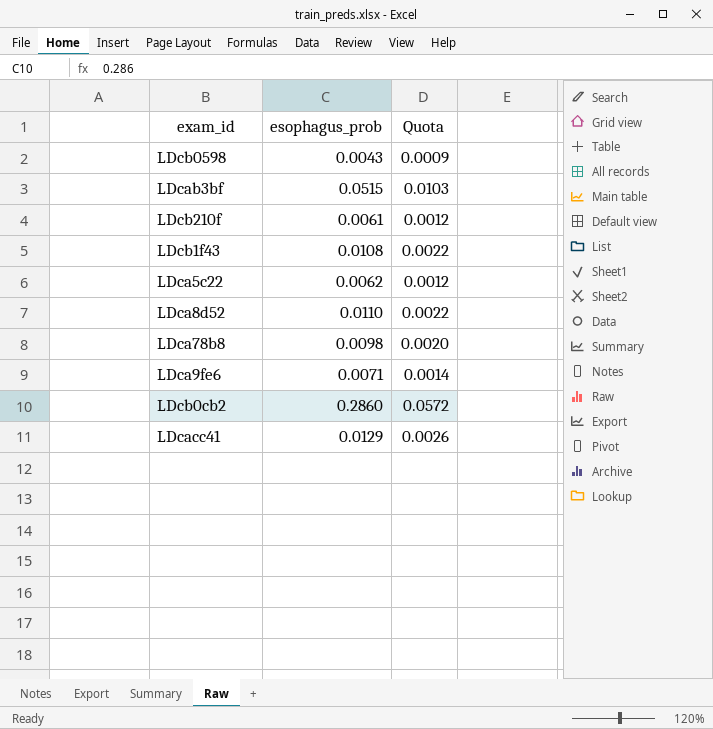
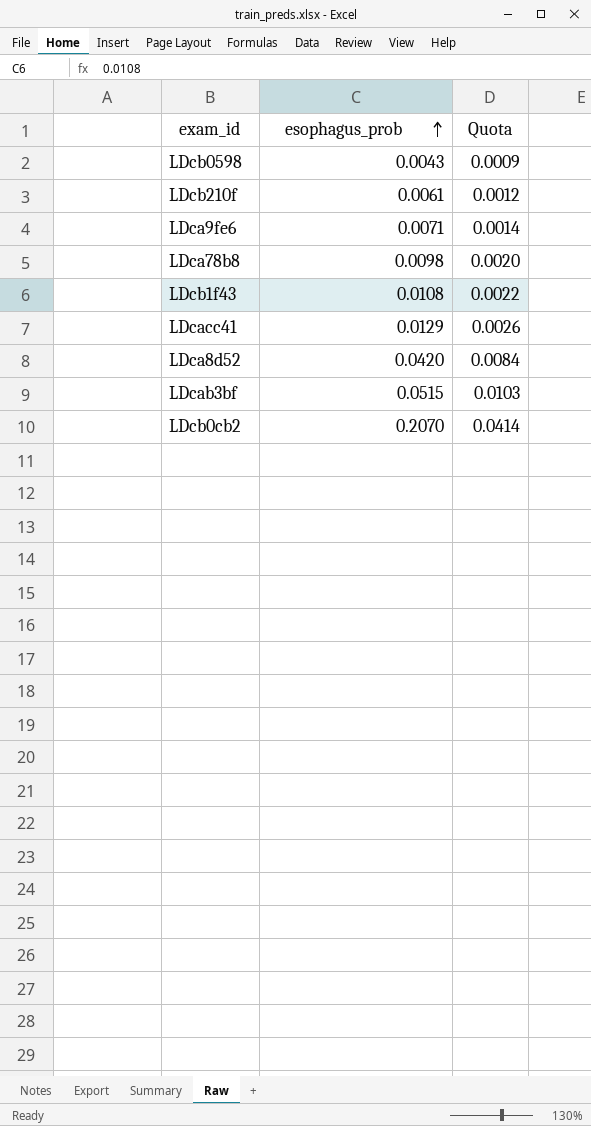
row order: none -> esophagus_prob ascending
row LDca5c22: 0.0062 | 0.0012 -> none
LDca8d52 | esophagus_prob: 0.0110 -> 0.0420
LDca8d52 | Quota: 0.0022 -> 0.0084
LDcb0cb2 | esophagus_prob: 0.2860 -> 0.2070
LDcb0cb2 | Quota: 0.0572 -> 0.0414

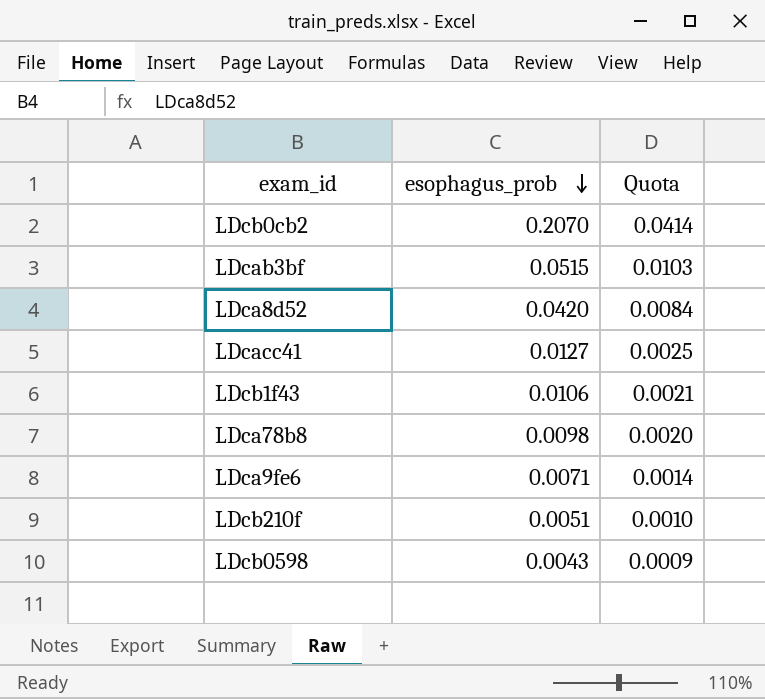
row order: esophagus_prob ascending -> esophagus_prob descending
LDcacc41 | esophagus_prob: 0.0129 -> 0.0127
LDcacc41 | Quota: 0.0026 -> 0.0025
LDcb1f43 | esophagus_prob: 0.0108 -> 0.0106
LDcb1f43 | Quota: 0.0022 -> 0.0021
LDcb210f | esophagus_prob: 0.0061 -> 0.0051
LDcb210f | Quota: 0.0012 -> 0.0010

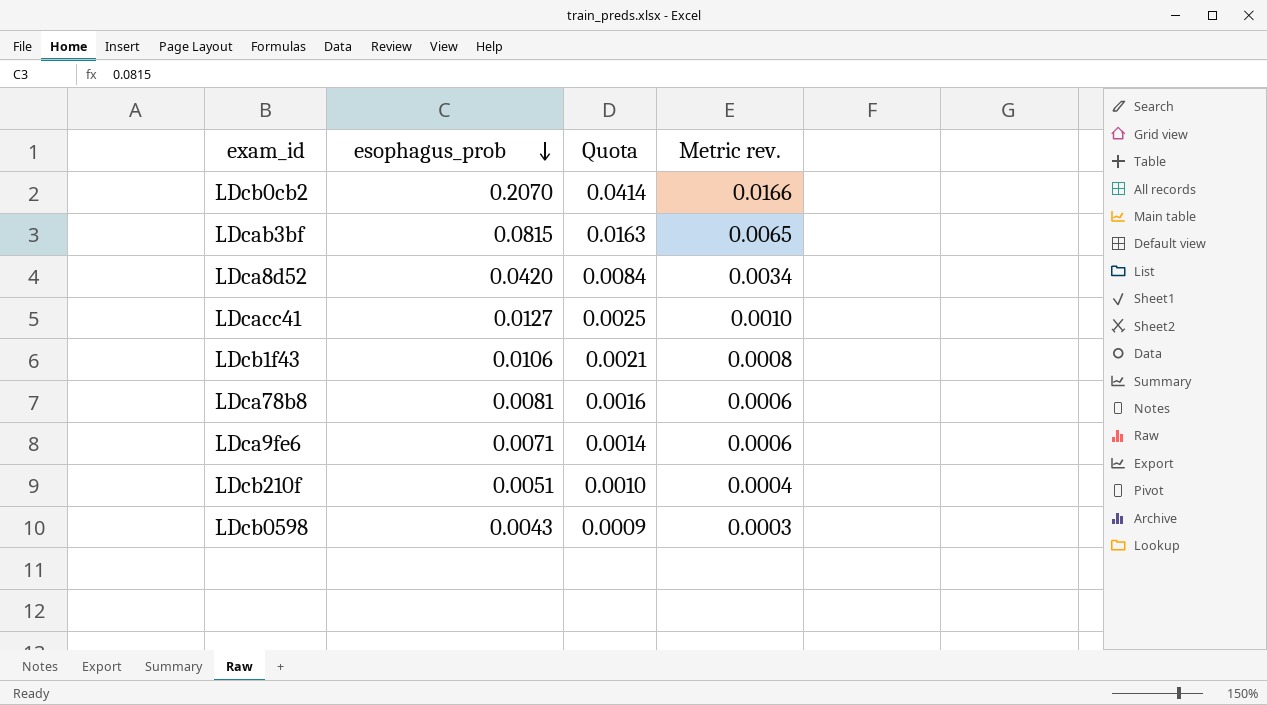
column Metric rev. | formula: none -> [esophagus_prob] * 0.08
LDcab3bf | esophagus_prob: 0.0515 -> 0.0815
LDcab3bf | Quota: 0.0103 -> 0.0163
LDca78b8 | esophagus_prob: 0.0098 -> 0.0081
LDca78b8 | Quota: 0.0020 -> 0.0016

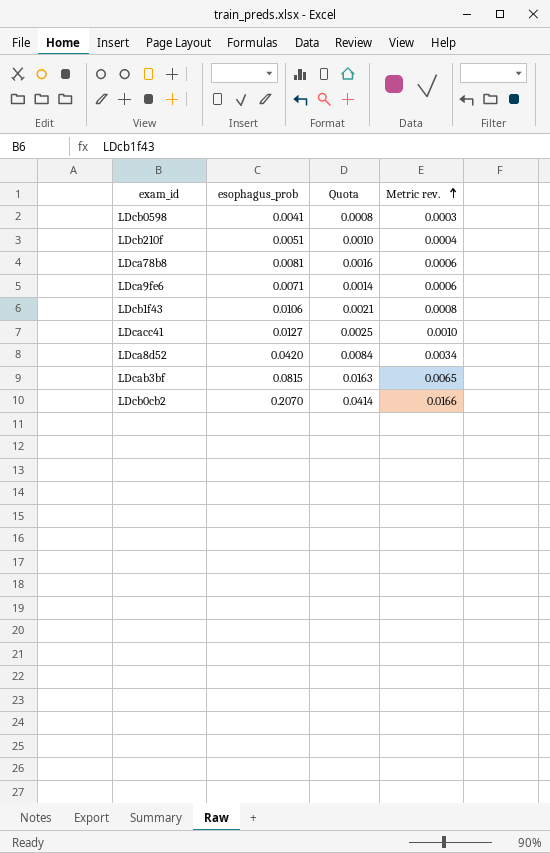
row order: esophagus_prob descending -> Metric rev. ascending
LDcb0598 | esophagus_prob: 0.0043 -> 0.0041
LDcb0598 | Quota: 0.0009 -> 0.0008

